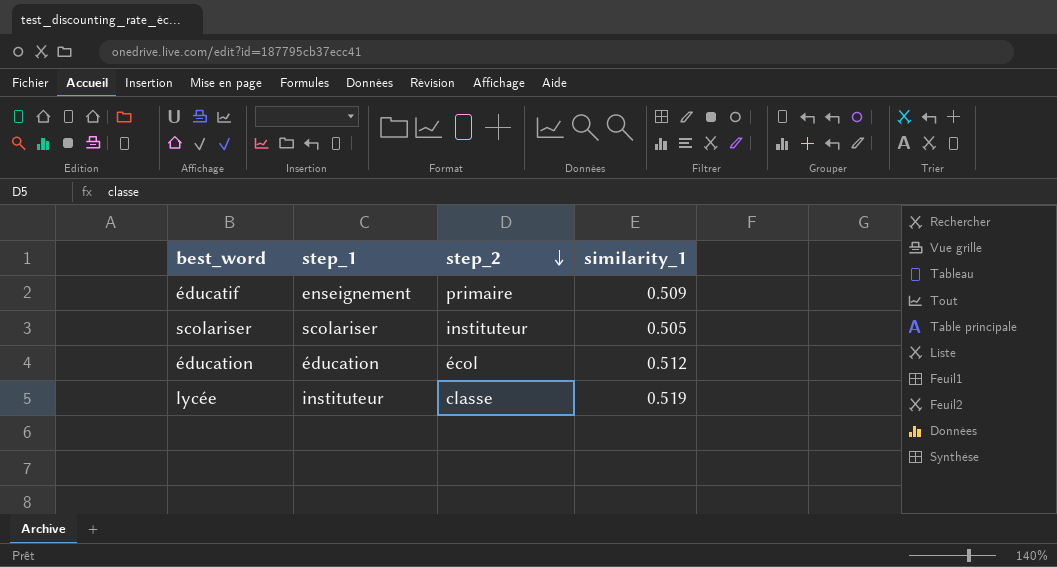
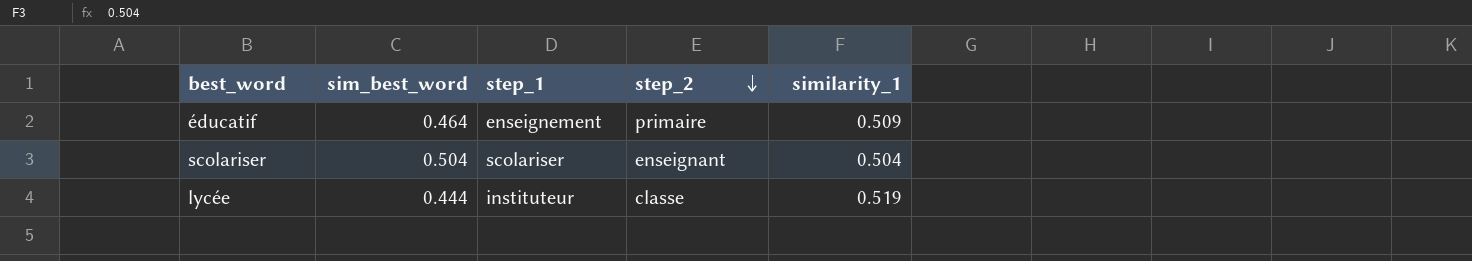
column sim_best_word | position: none -> 2
row éducation: éducation | écol | 0.512 -> none
scolariser | step_2: instituteur -> enseignant
scolariser | similarity_1: 0.505 -> 0.504

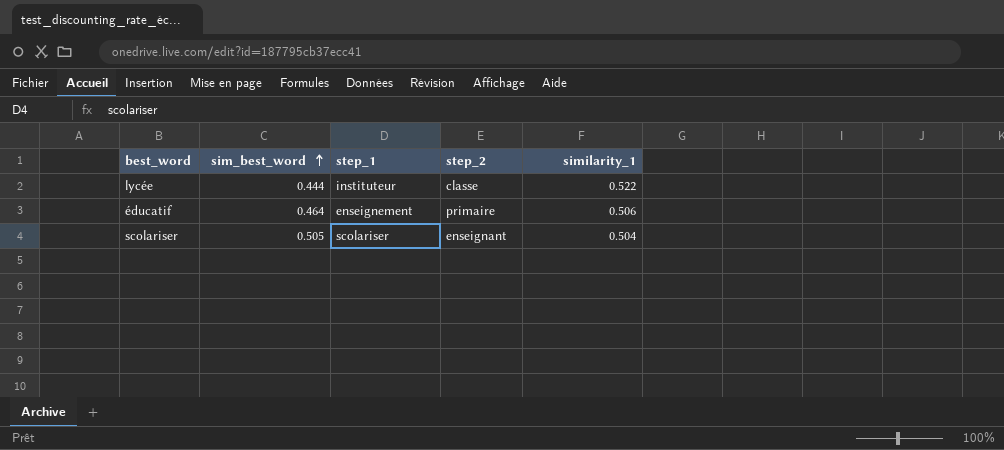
row order: step_2 descending -> sim_best_word ascending
lycée | similarity_1: 0.519 -> 0.522
éducatif | similarity_1: 0.509 -> 0.506
scolariser | sim_best_word: 0.504 -> 0.505

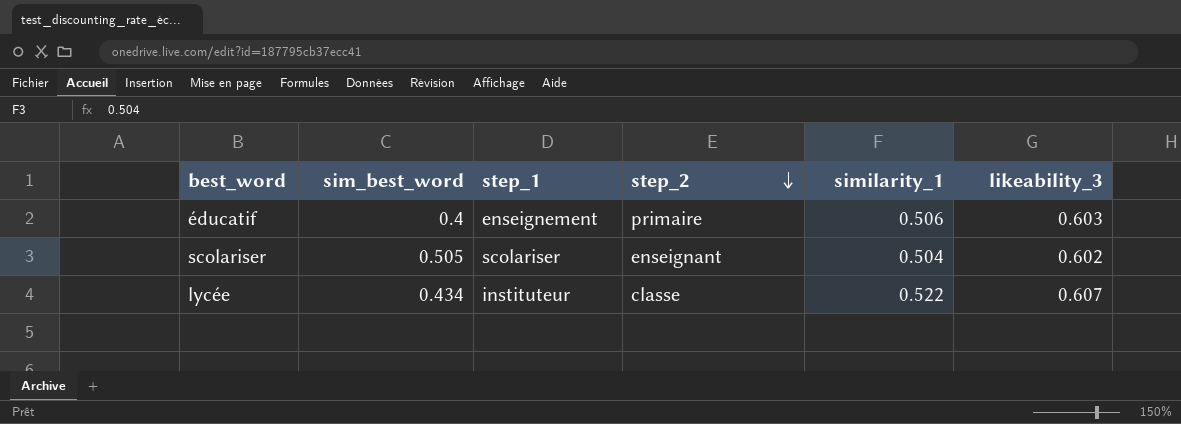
row order: sim_best_word ascending -> step_2 descending
column likeability_3 | position: none -> 6
éducatif | sim_best_word: 0.464 -> 0.4
lycée | sim_best_word: 0.444 -> 0.434

